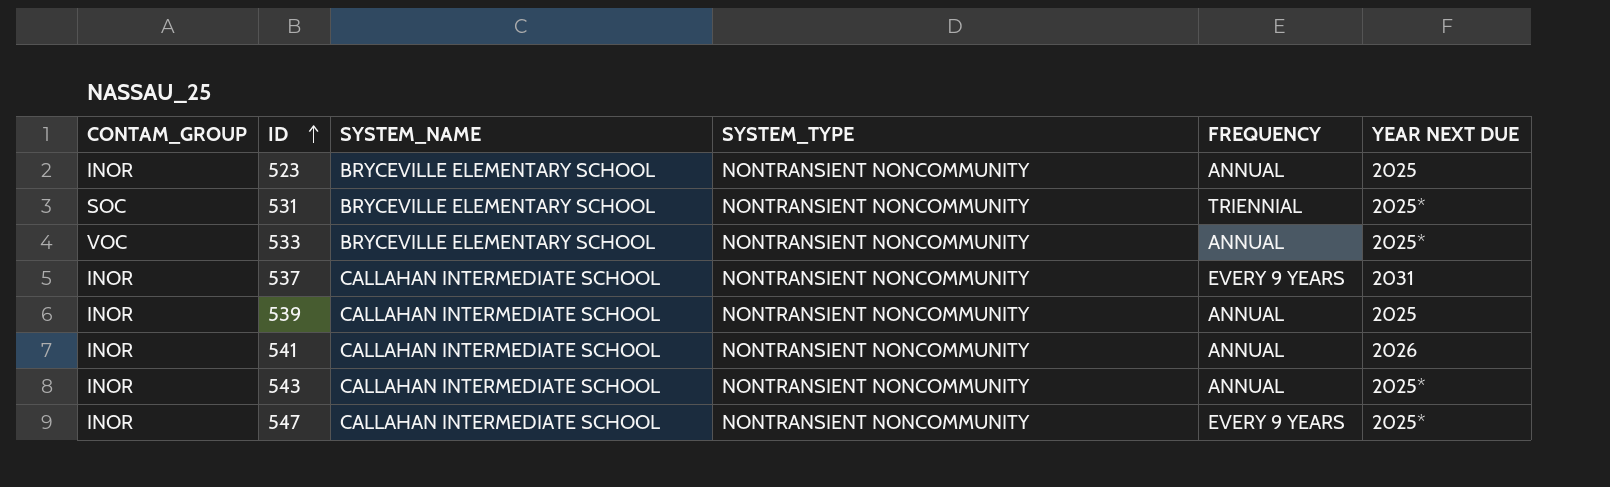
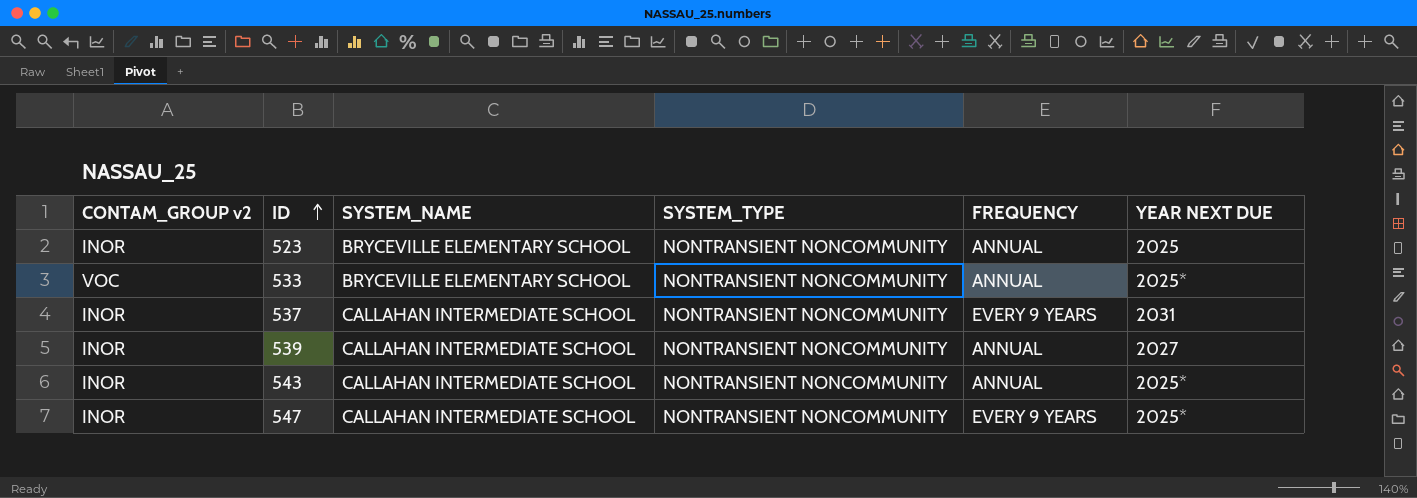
column name: CONTAM_GROUP -> CONTAM_GROUP v2
row 531: SOC | BRYCEVILLE ELEMENTARY SCHOOL | NONTRANSIENT NONCOMMUNITY | TRIENNIAL | 2025* -> none
row 541: INOR | CALLAHAN INTERMEDIATE SCHOOL | NONTRANSIENT NONCOMMUNITY | ANNUAL | 2026 -> none
539 | YEAR NEXT DUE: 2025 -> 2027

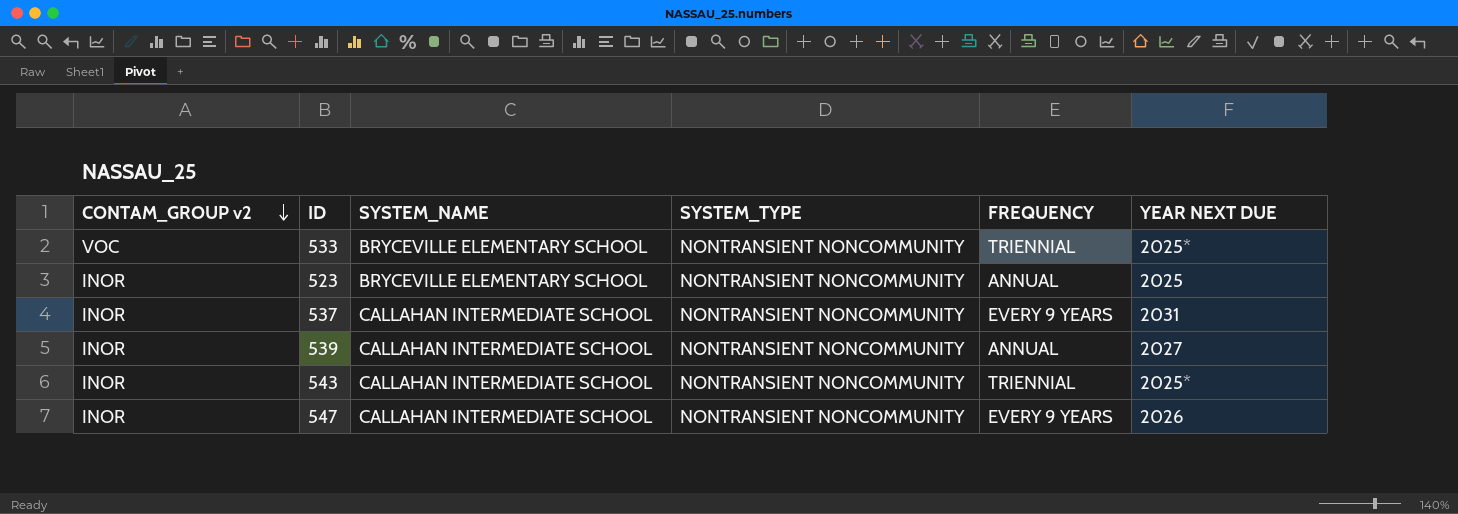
row order: ID ascending -> CONTAM_GROUP v2 descending
533 | FREQUENCY: ANNUAL -> TRIENNIAL
543 | FREQUENCY: ANNUAL -> TRIENNIAL
547 | YEAR NEXT DUE: 2025* -> 2026

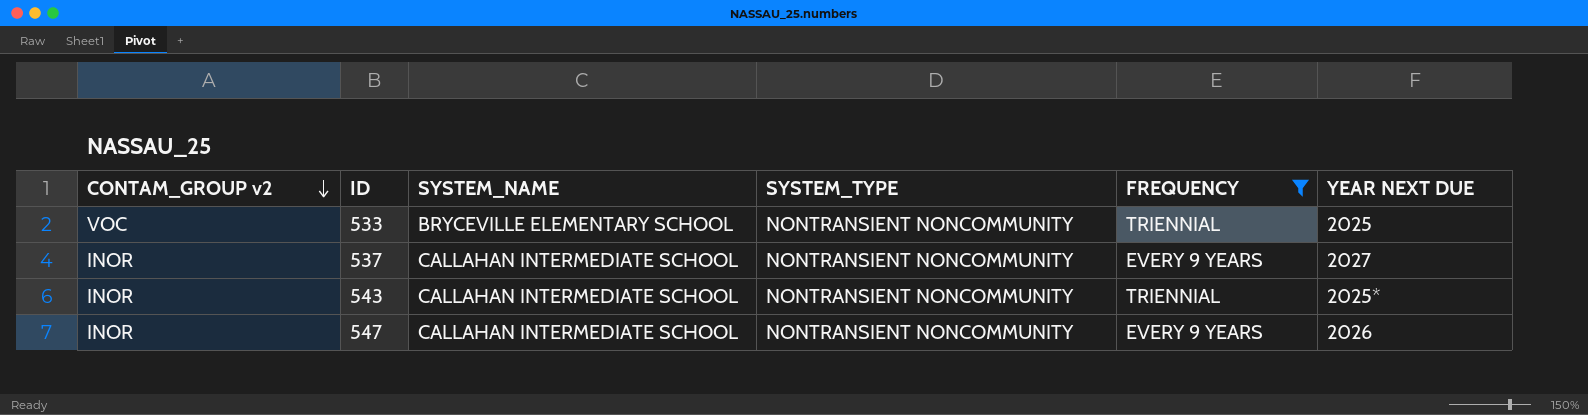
filter: none -> FREQUENCY != ANNUAL
533 | YEAR NEXT DUE: 2025* -> 2025
537 | YEAR NEXT DUE: 2031 -> 2027

